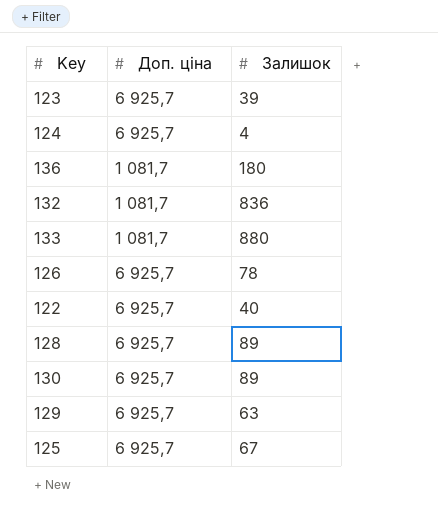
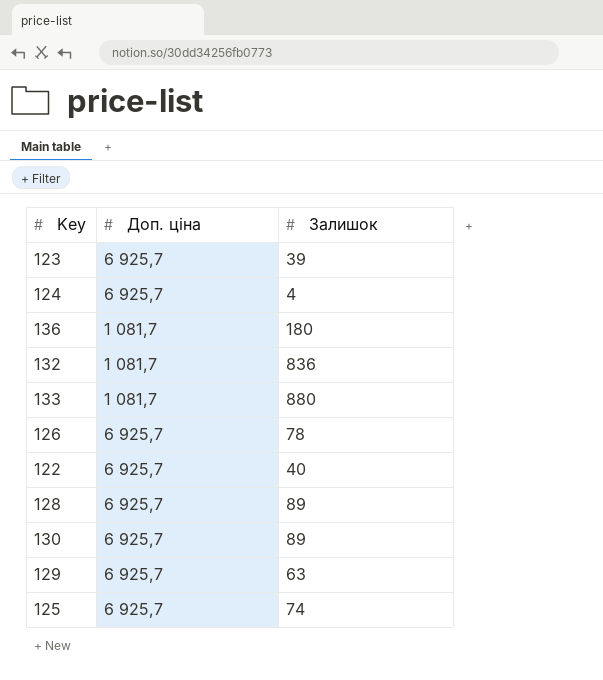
125 | Залишок: 67 -> 74

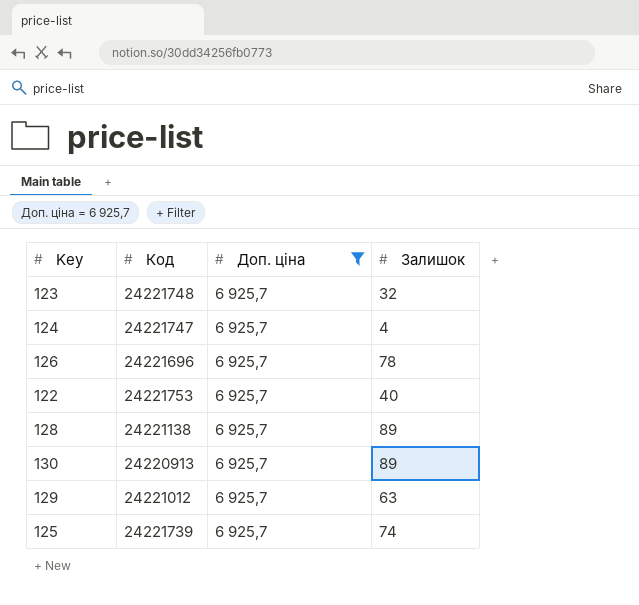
filter: none -> Доп. ціна = 6 925,7
column Код | position: none -> 2
123 | Залишок: 39 -> 32

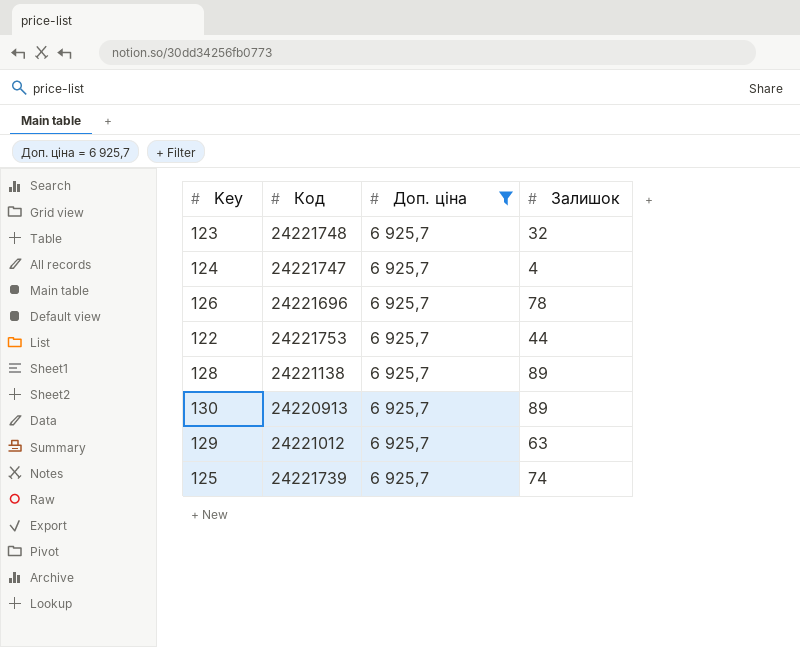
122 | Залишок: 40 -> 44

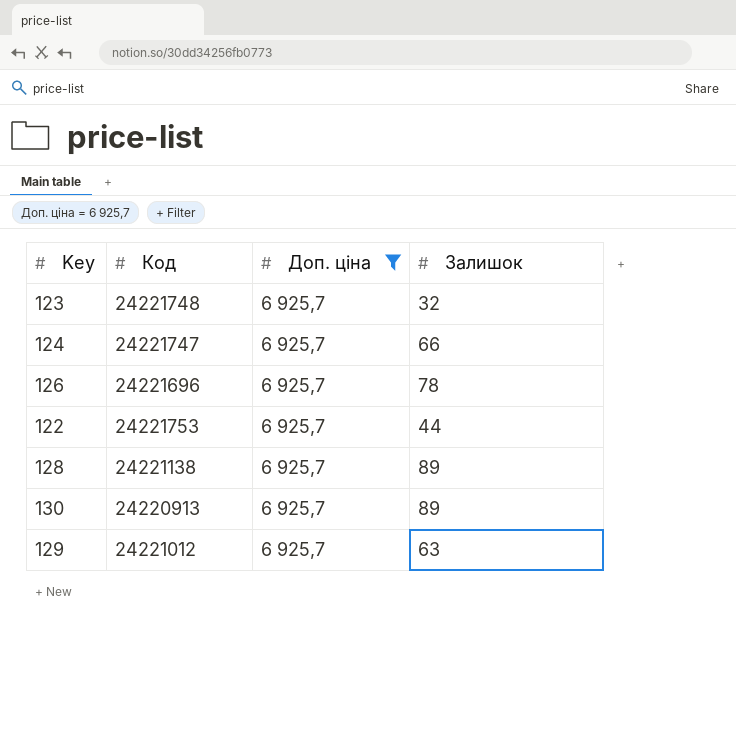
row 125: 24221739 | 6 925,7 | 74 -> none
124 | Залишок: 4 -> 66

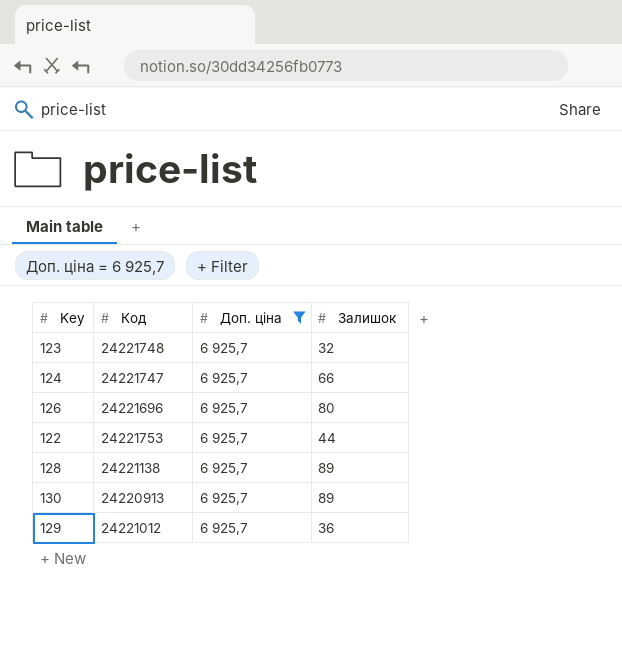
126 | Залишок: 78 -> 80
129 | Залишок: 63 -> 36

